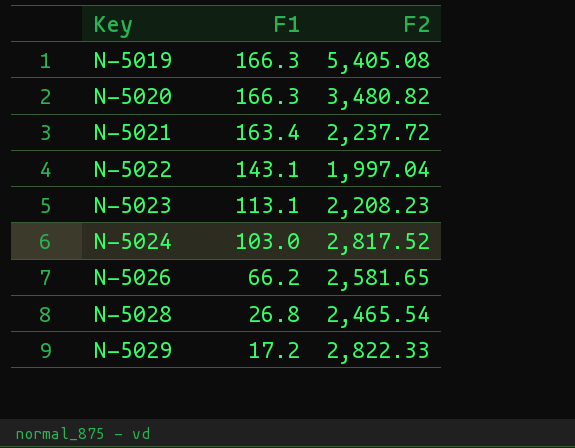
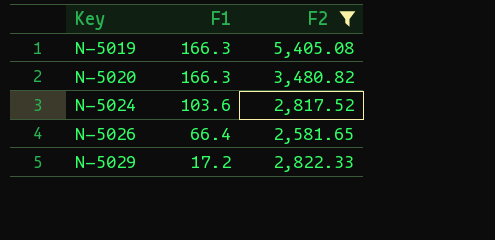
filter: none -> F2 >= 2,581.65
N-5024 | F1: 103.0 -> 103.6
N-5026 | F1: 66.2 -> 66.4

